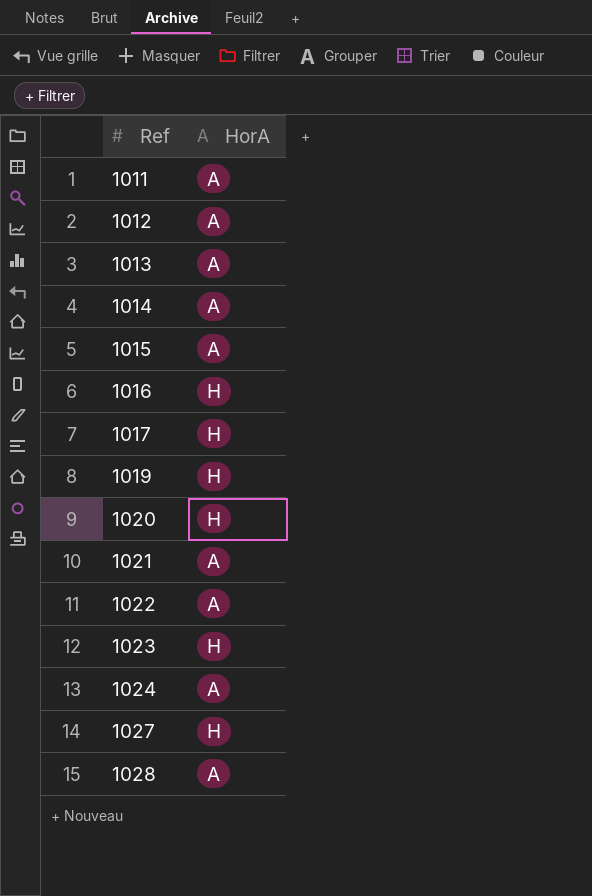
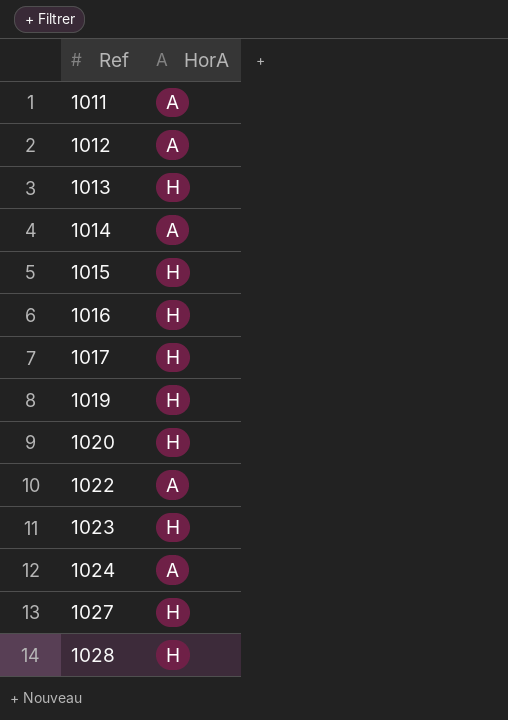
row 1021: A -> none
1013 | HorA: A -> H
1015 | HorA: A -> H
1028 | HorA: A -> H

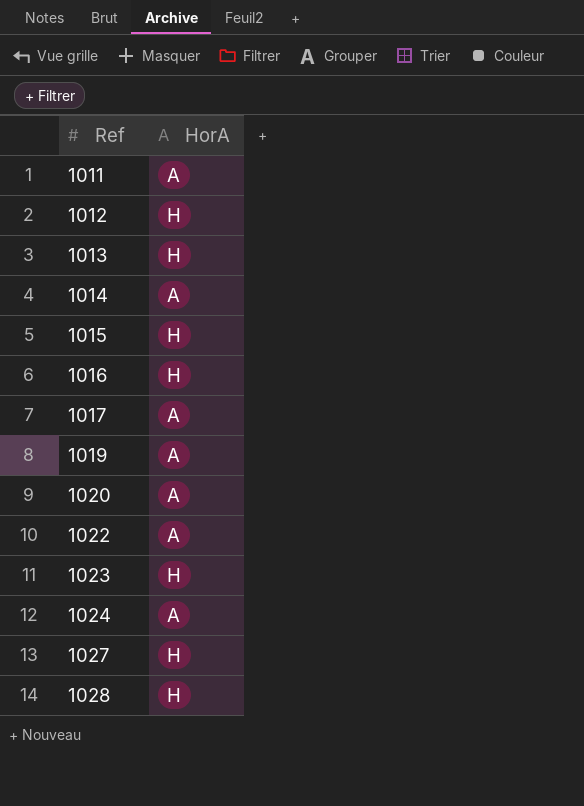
1012 | HorA: A -> H
1017 | HorA: H -> A
1019 | HorA: H -> A
1020 | HorA: H -> A

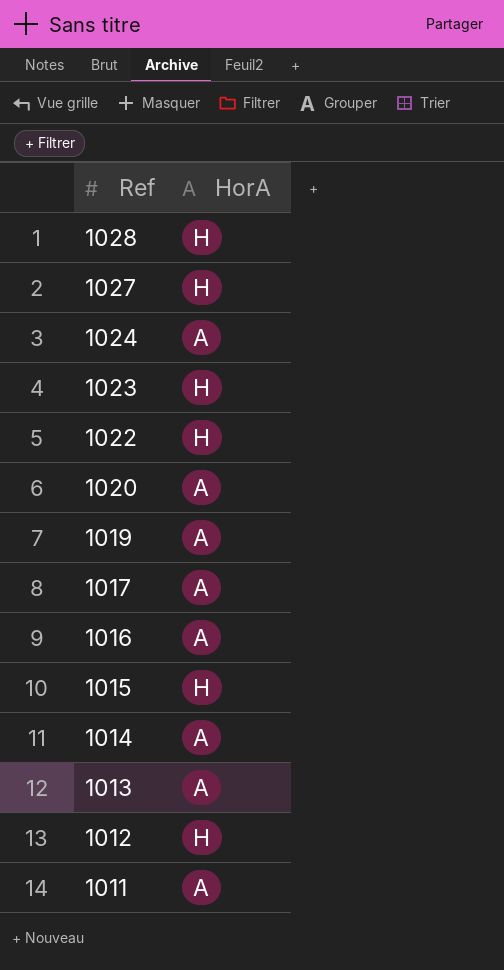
row order: Ref ascending -> Ref descending
1022 | HorA: A -> H
1016 | HorA: H -> A
1013 | HorA: H -> A

